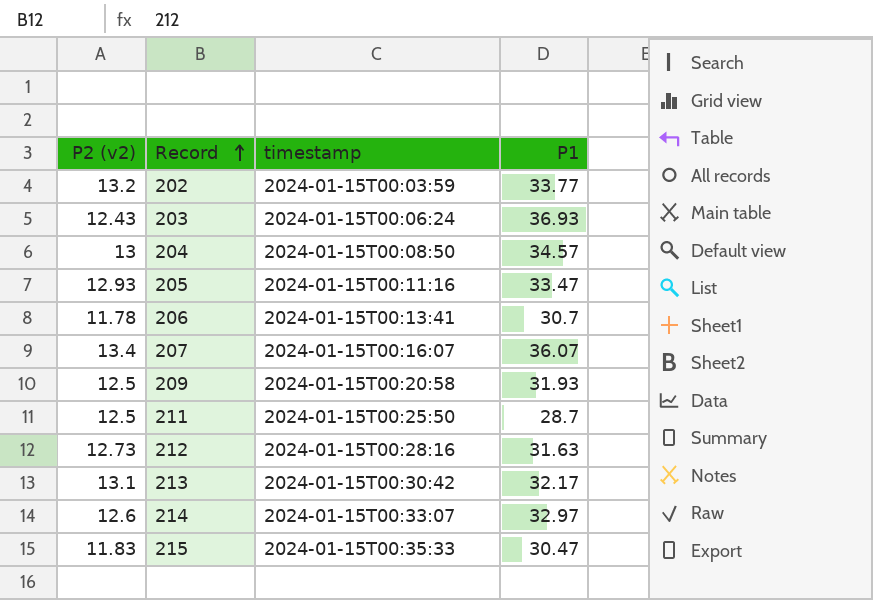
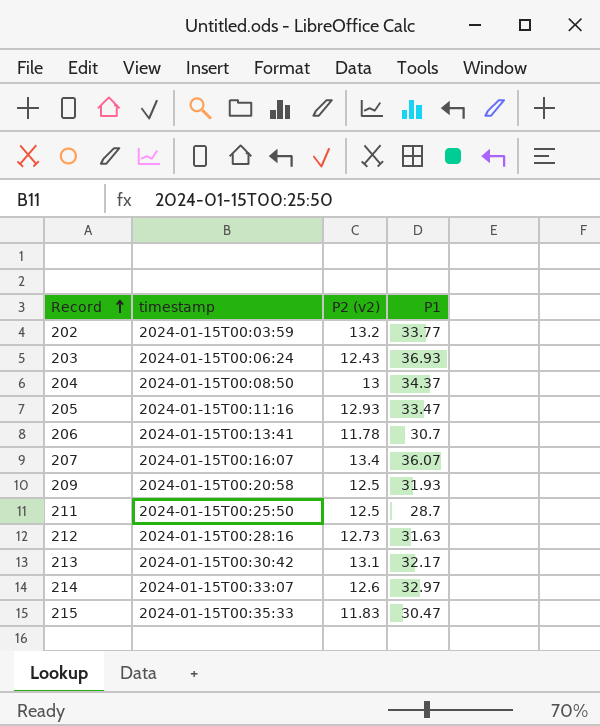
column P2 (v2) | position: 1 -> 3
204 | P1: 34.57 -> 34.37

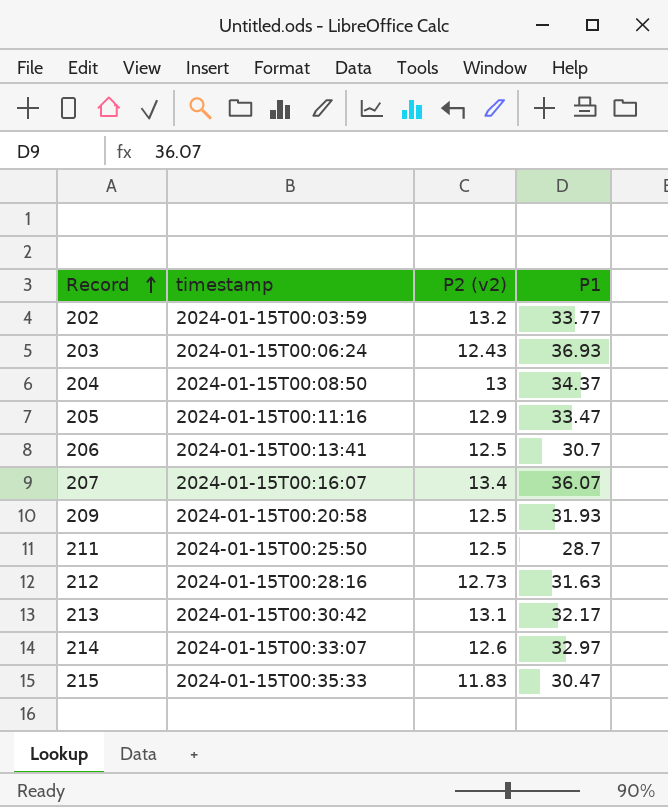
205 | P2 (v2): 12.93 -> 12.9
206 | P2 (v2): 11.78 -> 12.5

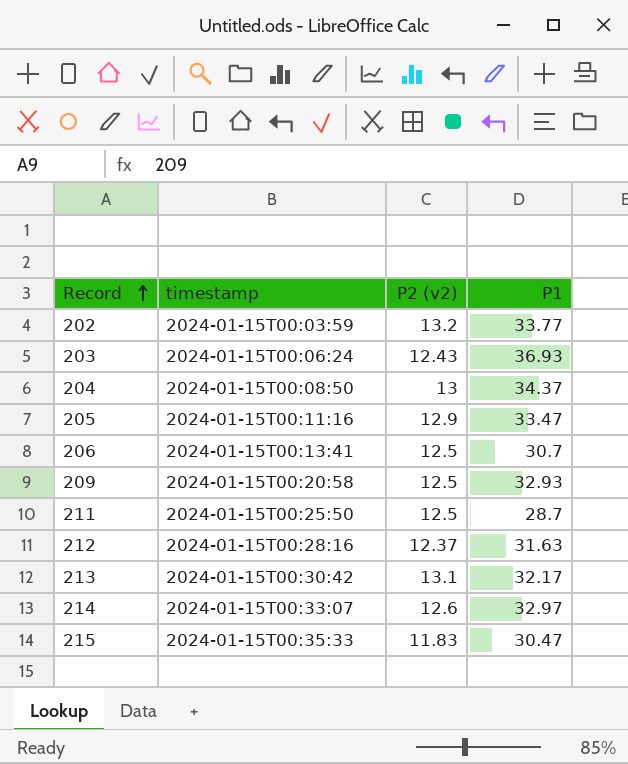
row 207: 2024-01-15T00:16:07 | 13.4 | 36.07 -> none
209 | P1: 31.93 -> 32.93
212 | P2 (v2): 12.73 -> 12.37

